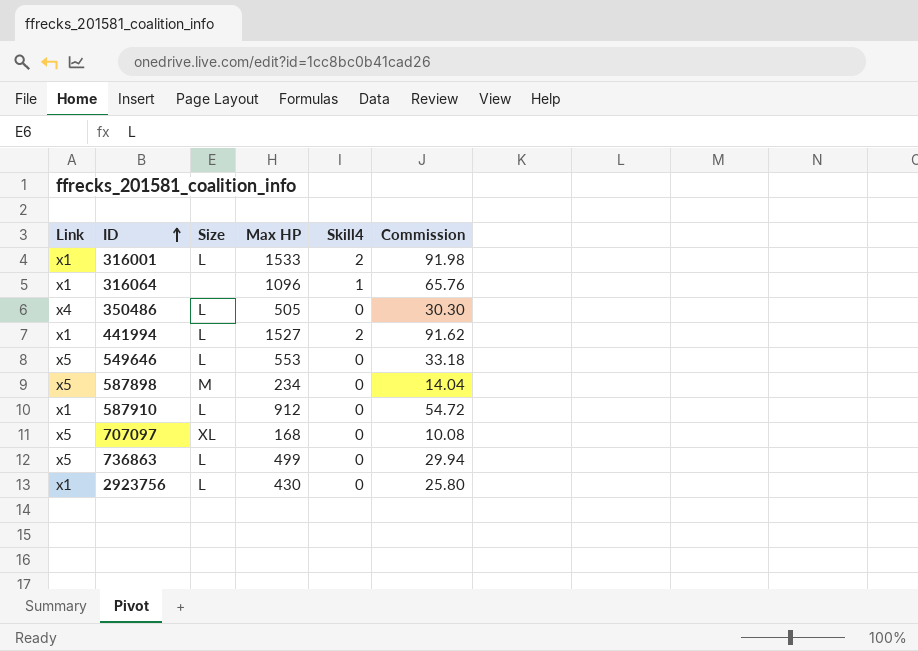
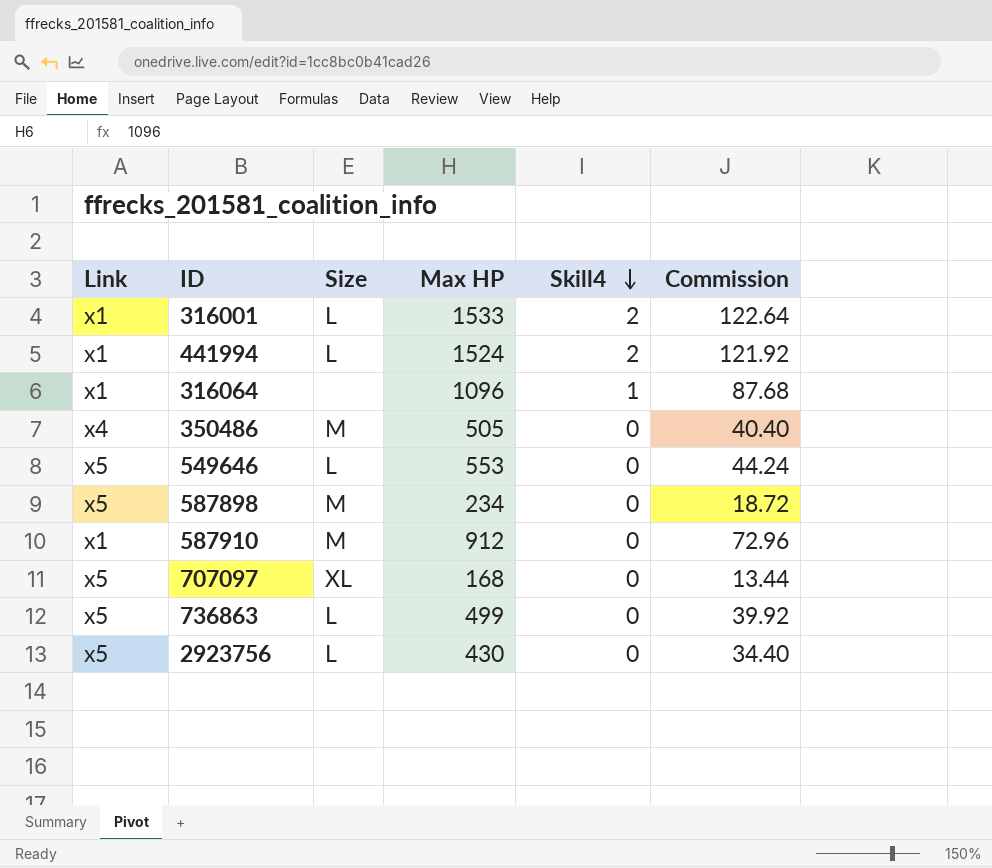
row order: ID ascending -> Skill4 descending
column Commission | formula: [Max HP] * 0.06 -> [Max HP] * 0.08
441994 | Max HP: 1527 -> 1524
350486 | Size: L -> M
587910 | Size: L -> M
2923756 | Link: x1 -> x5

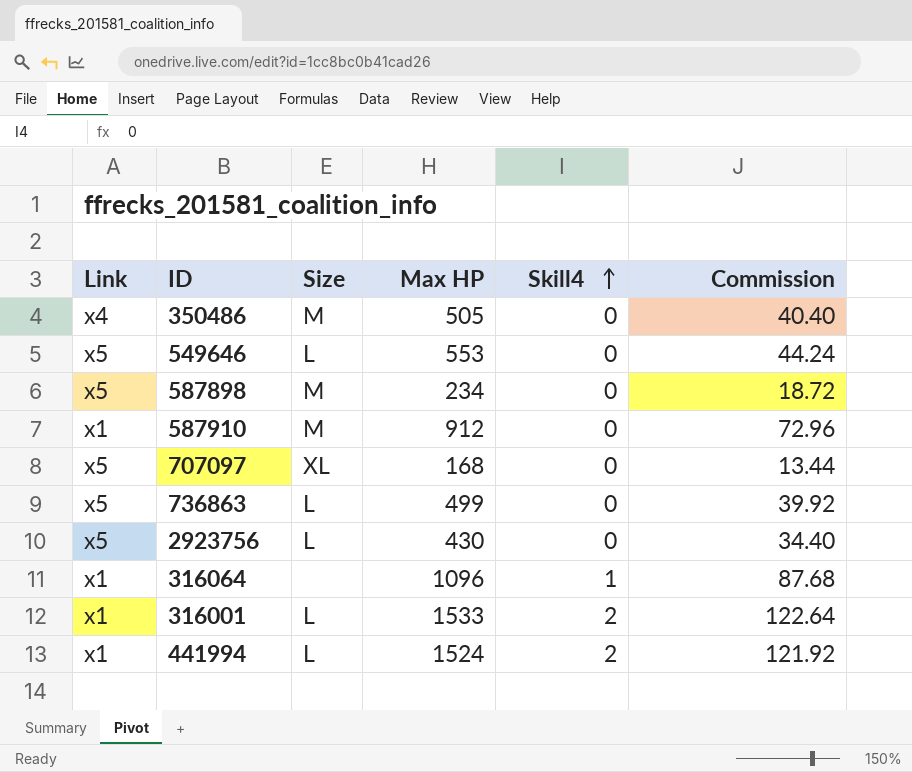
row order: Skill4 descending -> Skill4 ascending

